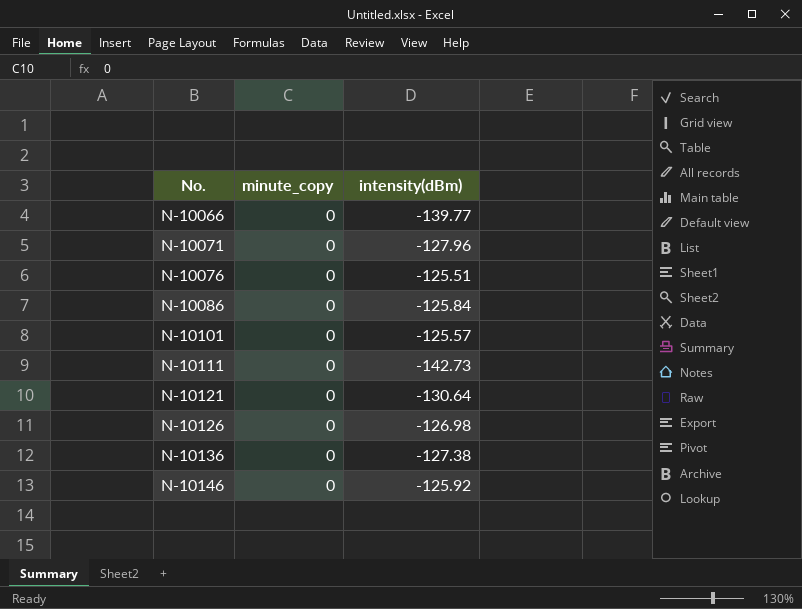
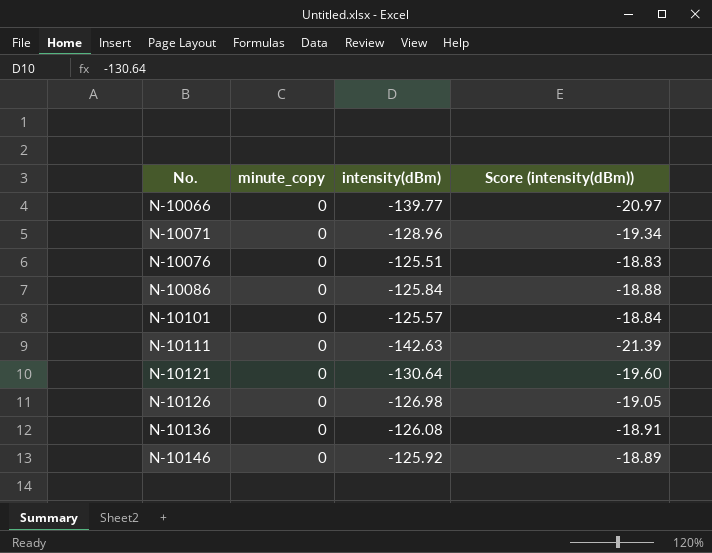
column Score (intensity(dBm)) | formula: none -> [intensity(dBm)] * 0.15
N-10071 | intensity(dBm): -127.96 -> -128.96
N-10111 | intensity(dBm): -142.73 -> -142.63
N-10136 | intensity(dBm): -127.38 -> -126.08

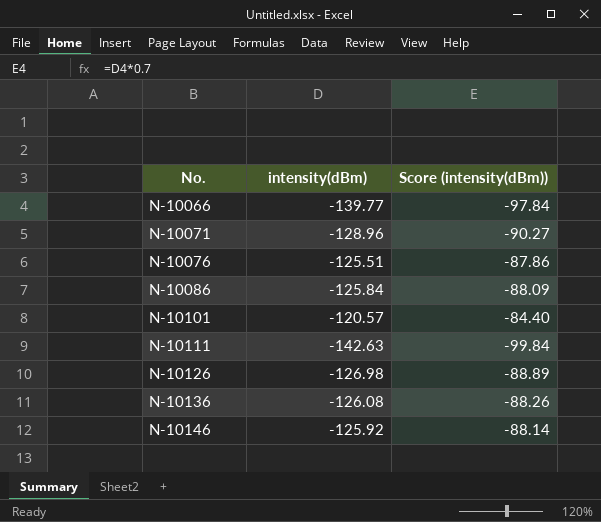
column minute_copy | position: 2 -> none
column Score (intensity(dBm)) | formula: [intensity(dBm)] * 0.15 -> [intensity(dBm)] * 0.7
row N-10121: 0 | -130.64 | -19.60 -> none
N-10101 | intensity(dBm): -125.57 -> -120.57

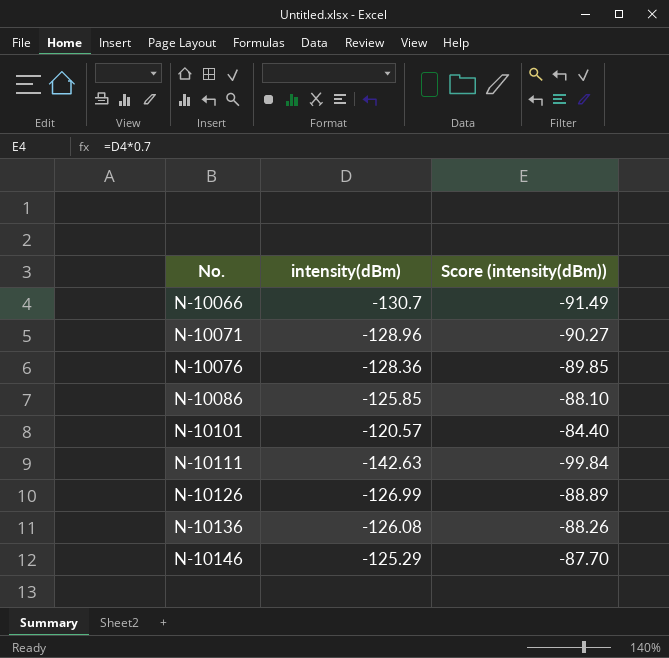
N-10066 | intensity(dBm): -139.77 -> -130.7
N-10066 | Score (intensity(dBm)): -97.84 -> -91.49
N-10076 | intensity(dBm): -125.51 -> -128.36
N-10076 | Score (intensity(dBm)): -87.86 -> -89.85
N-10086 | intensity(dBm): -125.84 -> -125.85
N-10086 | Score (intensity(dBm)): -88.09 -> -88.10
N-10126 | intensity(dBm): -126.98 -> -126.99
N-10146 | intensity(dBm): -125.92 -> -125.29
N-10146 | Score (intensity(dBm)): -88.14 -> -87.70

